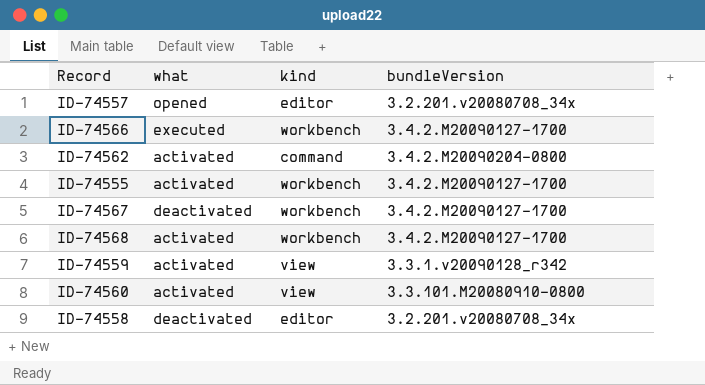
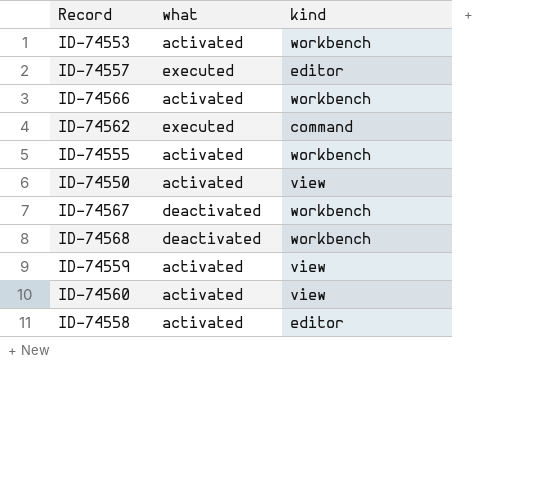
column bundleVersion | position: 4 -> none
row ID-74553: none -> activated | workbench
ID-74557 | what: opened -> executed
ID-74566 | what: executed -> activated
ID-74562 | what: activated -> executed
row ID-74550: none -> activated | view
ID-74568 | what: activated -> deactivated
ID-74558 | what: deactivated -> activated

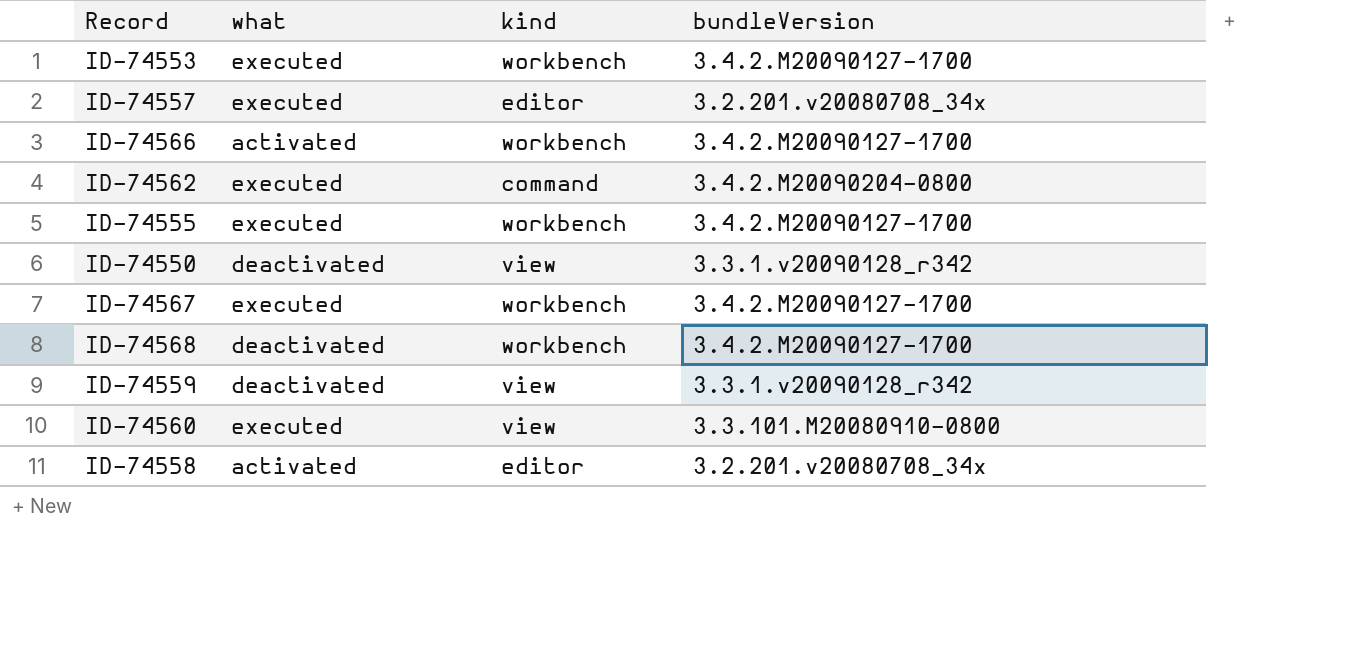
column bundleVersion | position: none -> 4
ID-74553 | what: activated -> executed
ID-74555 | what: activated -> executed
ID-74550 | what: activated -> deactivated
ID-74567 | what: deactivated -> executed
ID-74559 | what: activated -> deactivated
ID-74560 | what: activated -> executed

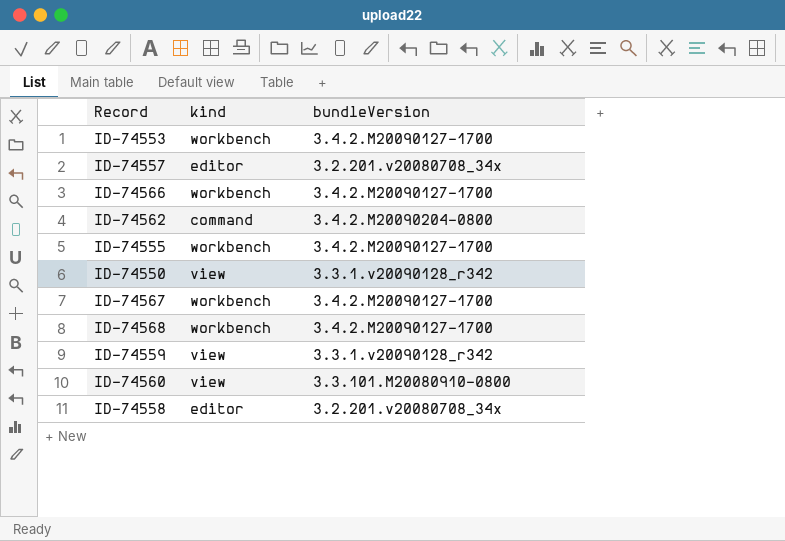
column what | position: 2 -> none

